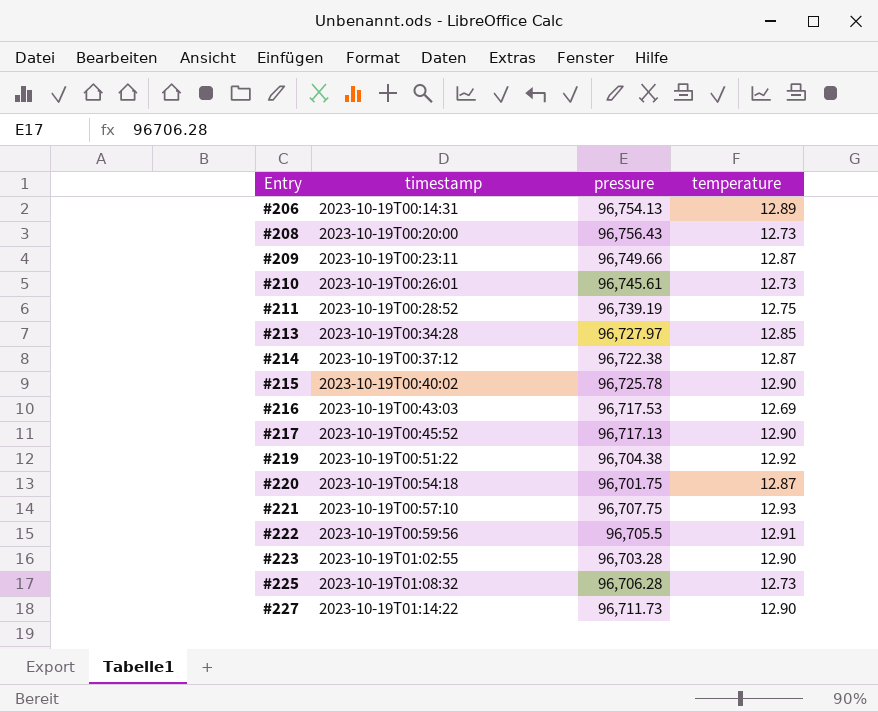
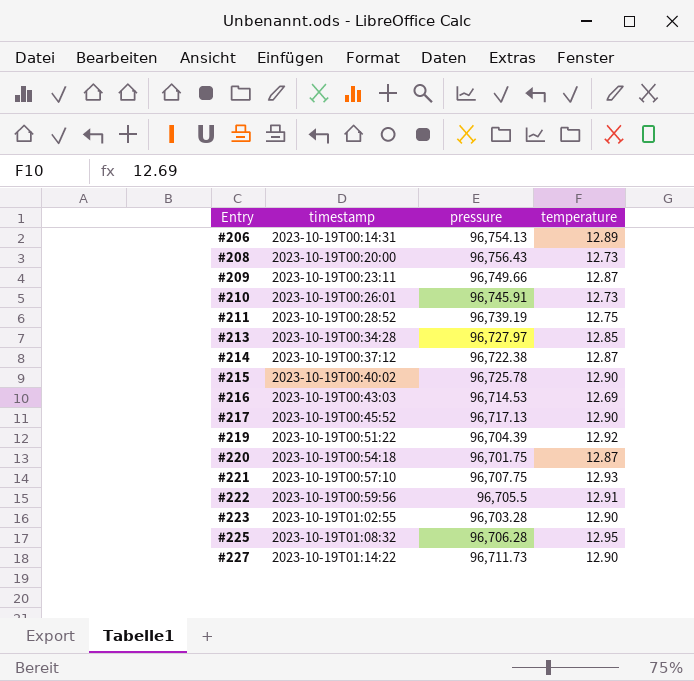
#210 | pressure: 96,745.61 -> 96,745.91
#216 | pressure: 96,717.53 -> 96,714.53
#219 | pressure: 96,704.38 -> 96,704.39
#225 | temperature: 12.73 -> 12.95

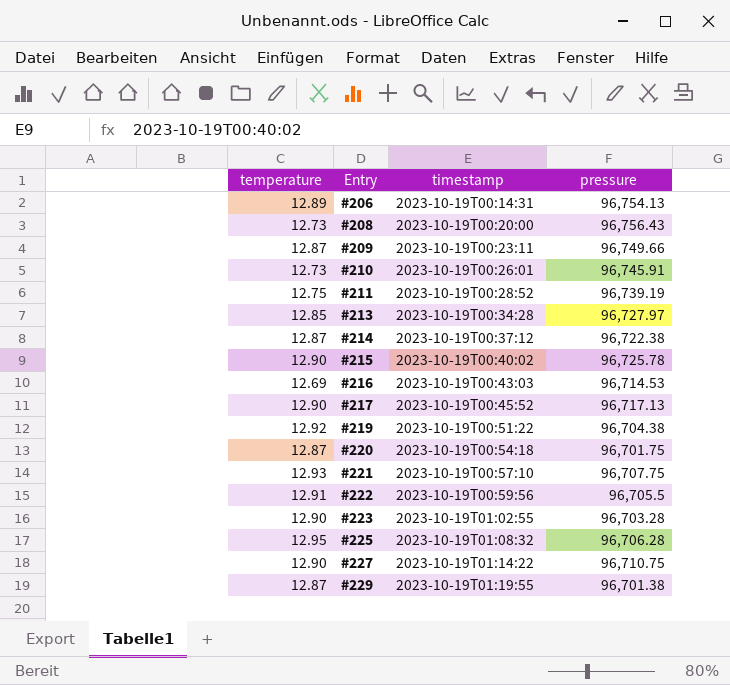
column temperature | position: 4 -> 1
#219 | pressure: 96,704.39 -> 96,704.38
#227 | pressure: 96,711.73 -> 96,710.75
row #229: none -> 12.87 | 2023-10-19T01:19:55 | 96,701.38

